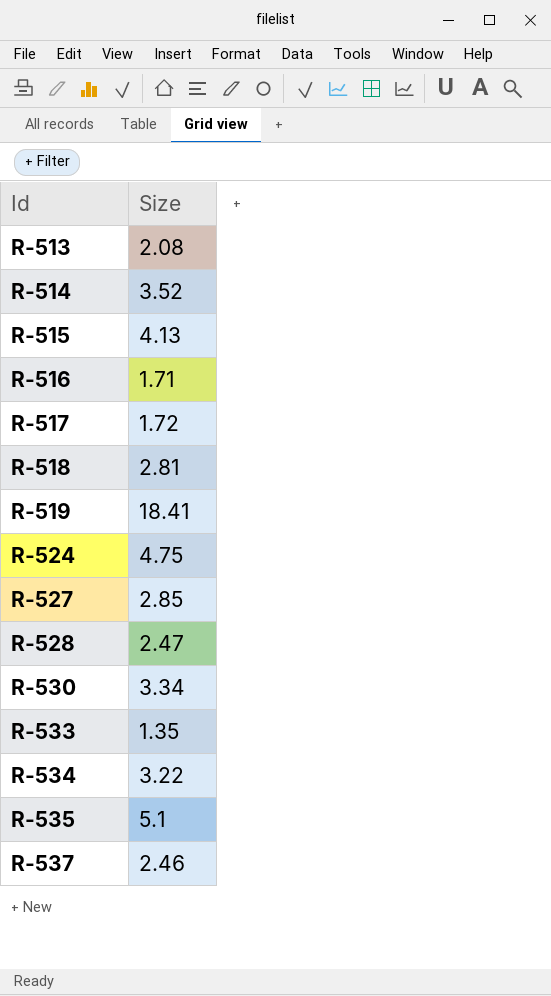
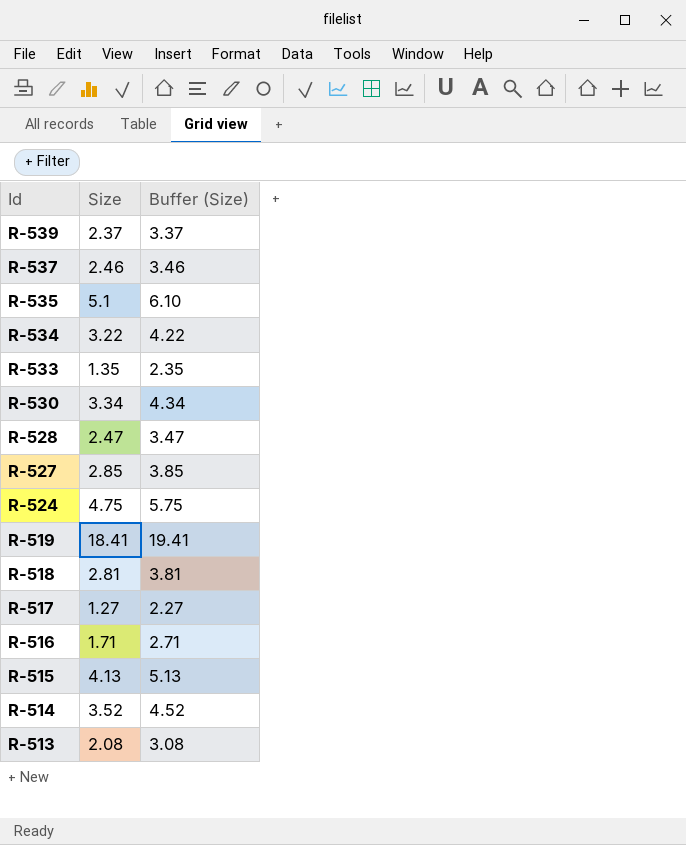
row order: Id ascending -> Id descending
column Buffer (Size) | formula: none -> [Size] + 1
row R-539: none -> 2.37 | 3.37
R-517 | Size: 1.72 -> 1.27

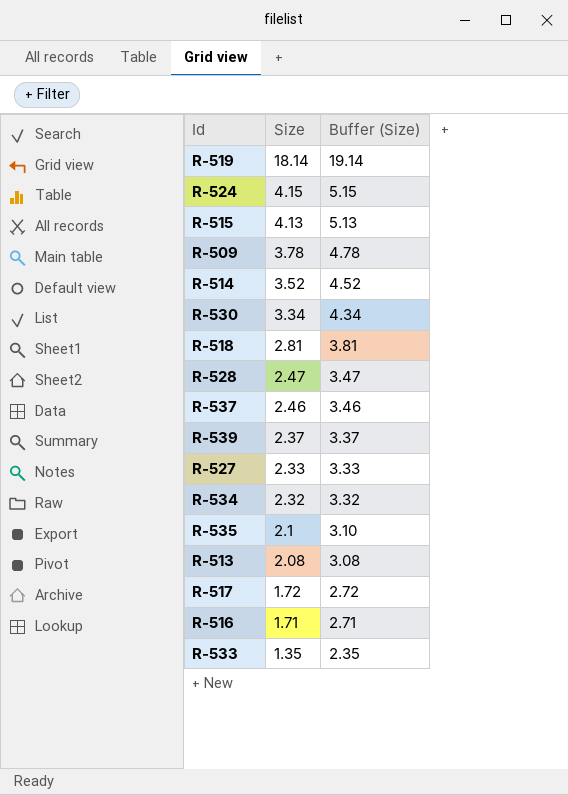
row order: Id descending -> Size descending
R-519 | Size: 18.41 -> 18.14
R-519 | Buffer (Size): 19.41 -> 19.14
R-524 | Size: 4.75 -> 4.15
R-524 | Buffer (Size): 5.75 -> 5.15
row R-509: none -> 3.78 | 4.78
R-527 | Size: 2.85 -> 2.33
R-527 | Buffer (Size): 3.85 -> 3.33
R-534 | Size: 3.22 -> 2.32
R-534 | Buffer (Size): 4.22 -> 3.32
R-535 | Size: 5.1 -> 2.1
R-535 | Buffer (Size): 6.10 -> 3.10
R-517 | Size: 1.27 -> 1.72
R-517 | Buffer (Size): 2.27 -> 2.72

